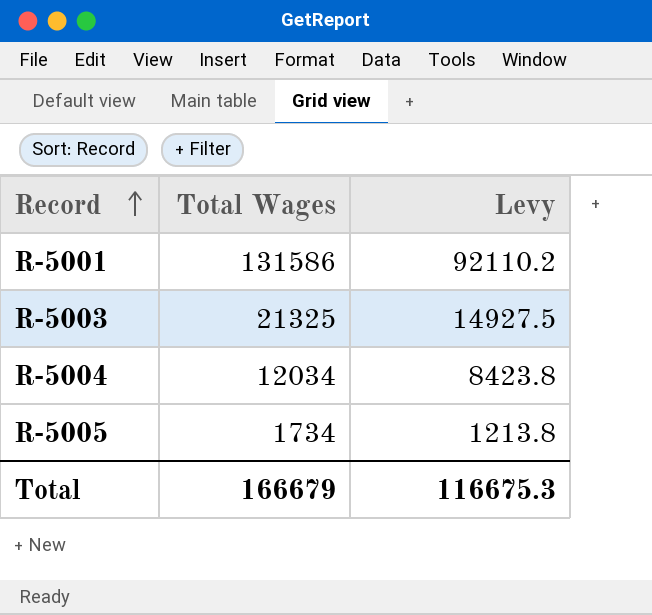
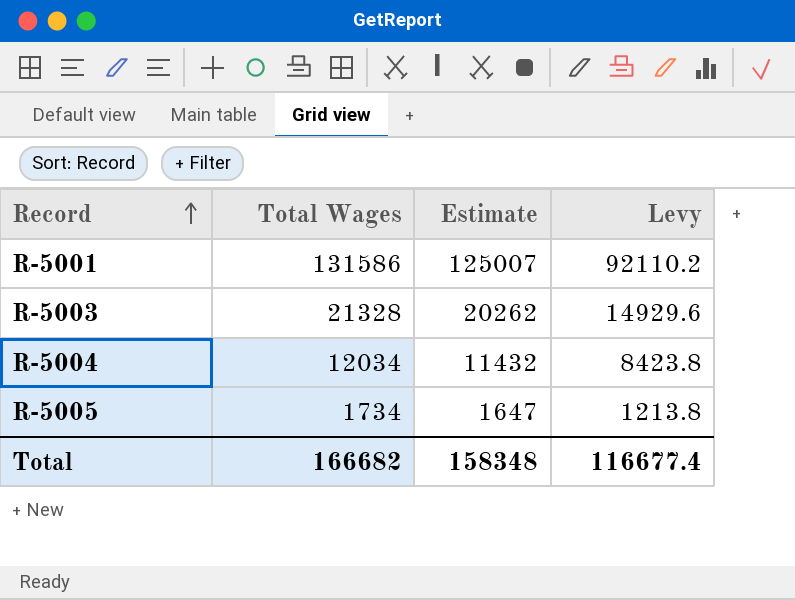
column Estimate | formula: none -> [Total Wages] * 0.95
R-5003 | Total Wages: 21325 -> 21328
R-5003 | Levy: 14927.5 -> 14929.6
Total | Total Wages: 166679 -> 166682
Total | Levy: 116675.3 -> 116677.4

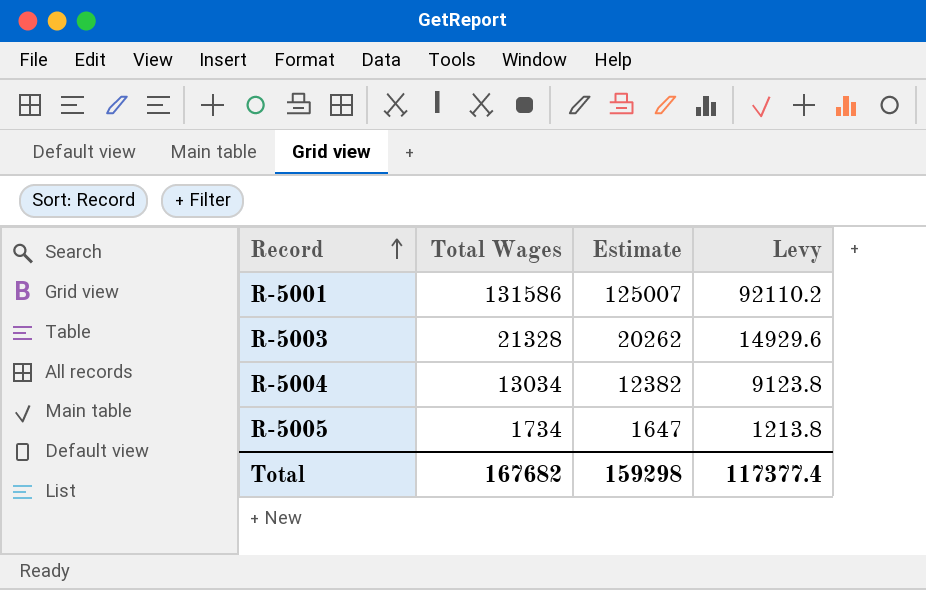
R-5004 | Total Wages: 12034 -> 13034
R-5004 | Estimate: 11432 -> 12382
R-5004 | Levy: 8423.8 -> 9123.8
Total | Total Wages: 166682 -> 167682
Total | Estimate: 158348 -> 159298
Total | Levy: 116677.4 -> 117377.4

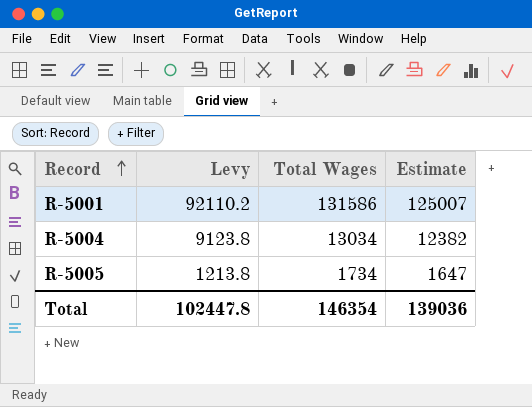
column Levy | position: 4 -> 2
row R-5003: 21328 | 20262 | 14929.6 -> none
Total | Levy: 117377.4 -> 102447.8
Total | Total Wages: 167682 -> 146354
Total | Estimate: 159298 -> 139036

